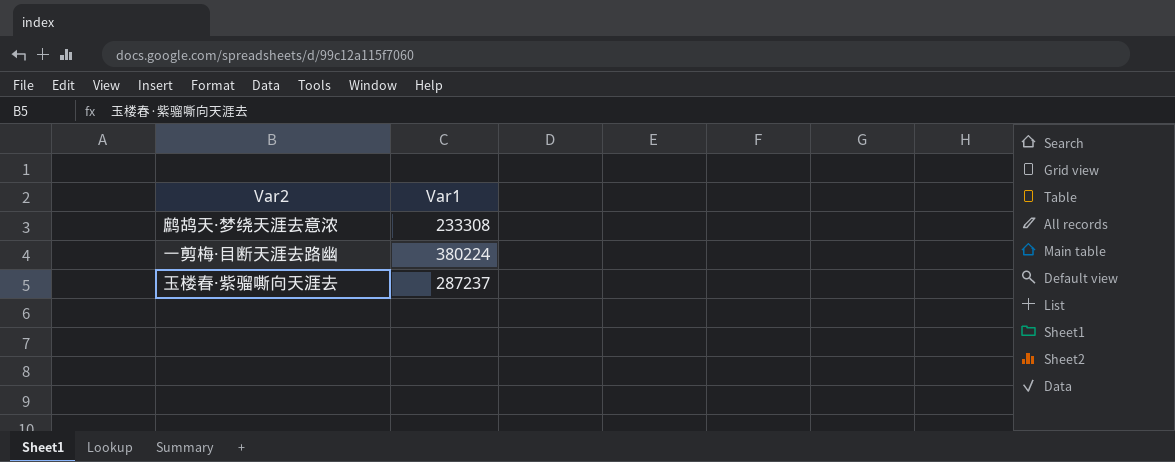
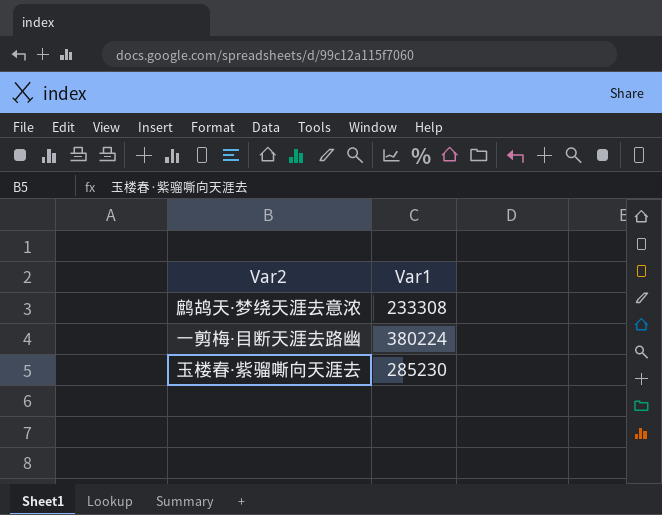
玉楼春·紫骝嘶向天涯去 | Var1: 287237 -> 285230

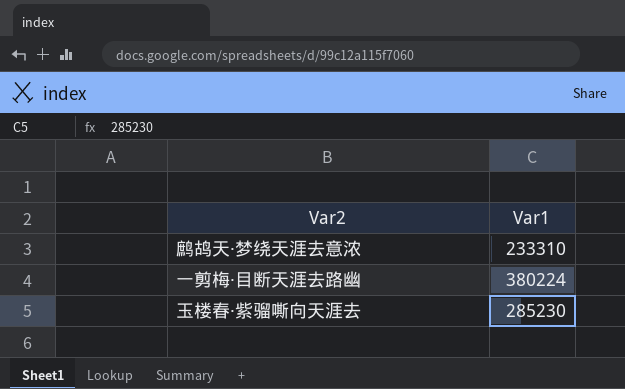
鹧鸪天·梦绕天涯去意浓 | Var1: 233308 -> 233310

